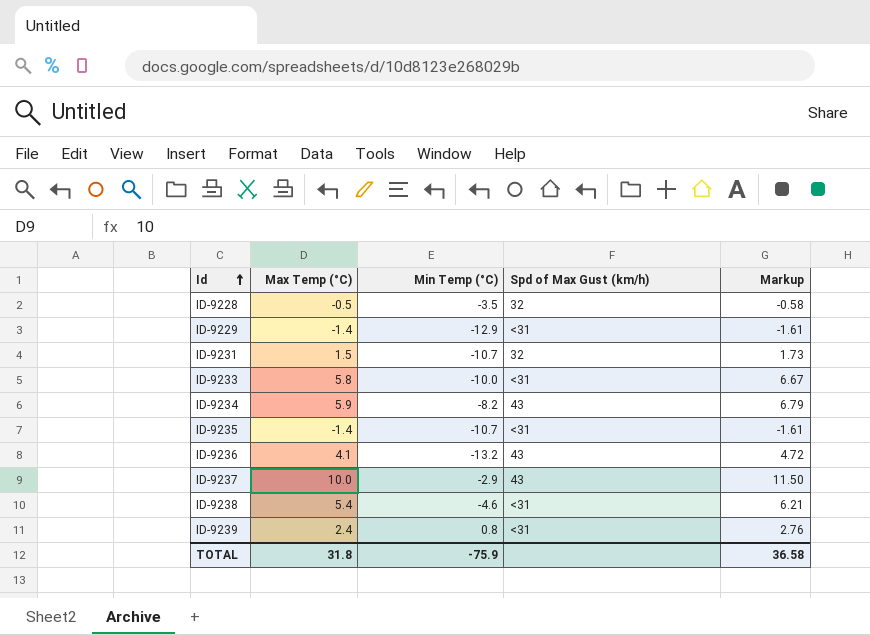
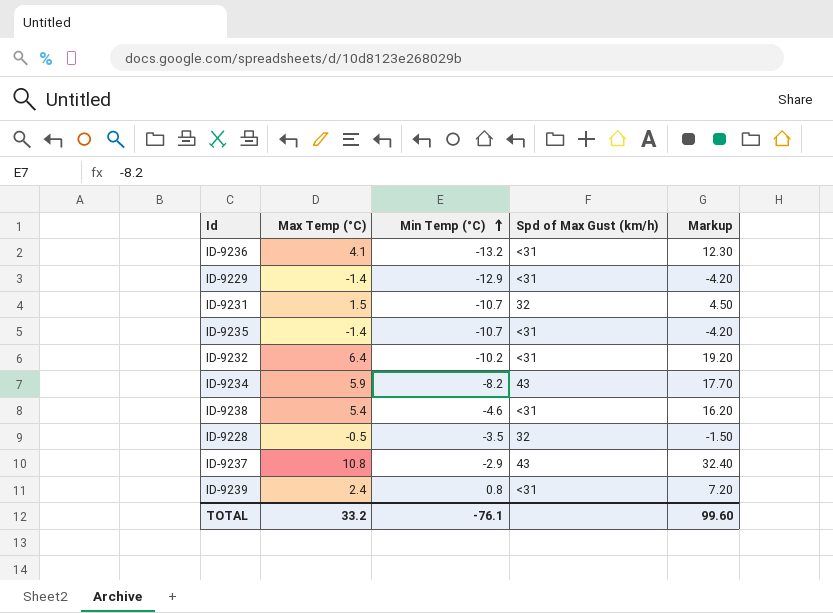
row order: Id ascending -> Min Temp (°C) ascending
column Markup | formula: [Max Temp (°C)] * 1.15 -> [Max Temp (°C)] * 3
row ID-9233: 5.8 | -10.0 | <31 | 6.67 -> none
ID-9236 | Spd of Max Gust (km/h): 43 -> <31
row ID-9232: none -> 6.4 | -10.2 | <31 | 19.20
ID-9237 | Max Temp (°C): 10.0 -> 10.8
TOTAL | Max Temp (°C): 31.8 -> 33.2
TOTAL | Min Temp (°C): -75.9 -> -76.1
TOTAL | Markup: 36.58 -> 99.60

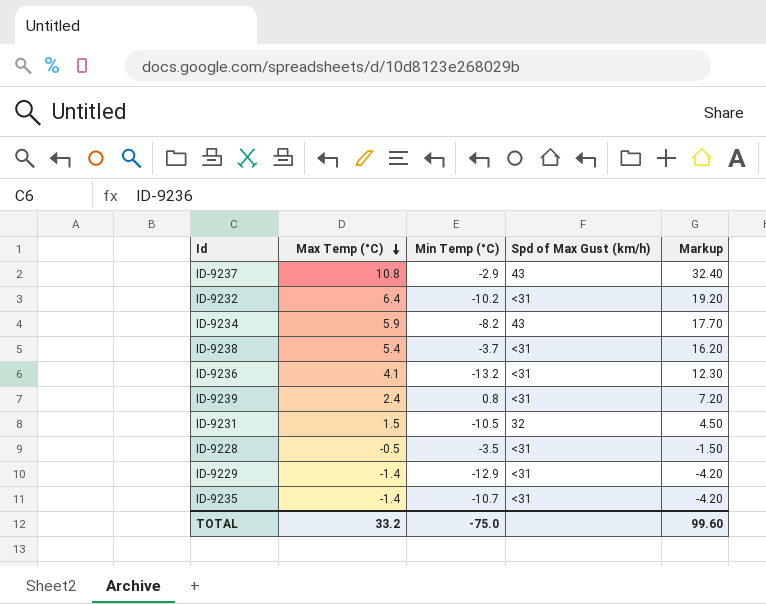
row order: Min Temp (°C) ascending -> Max Temp (°C) descending
ID-9238 | Min Temp (°C): -4.6 -> -3.7
ID-9231 | Min Temp (°C): -10.7 -> -10.5
ID-9228 | Spd of Max Gust (km/h): 32 -> <31
TOTAL | Min Temp (°C): -76.1 -> -75.0

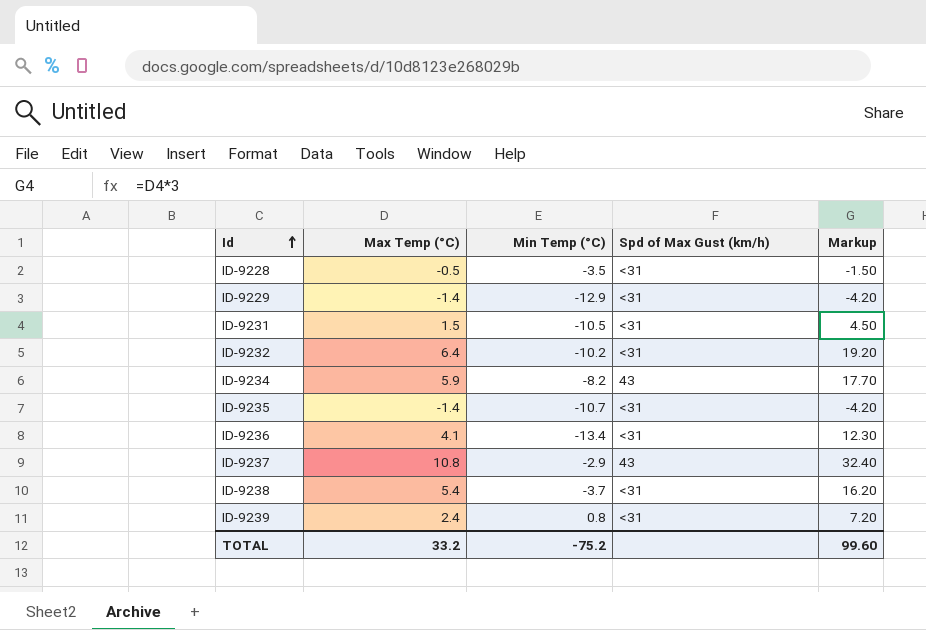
row order: Max Temp (°C) descending -> Id ascending
ID-9231 | Spd of Max Gust (km/h): 32 -> <31
ID-9236 | Min Temp (°C): -13.2 -> -13.4
TOTAL | Min Temp (°C): -75.0 -> -75.2

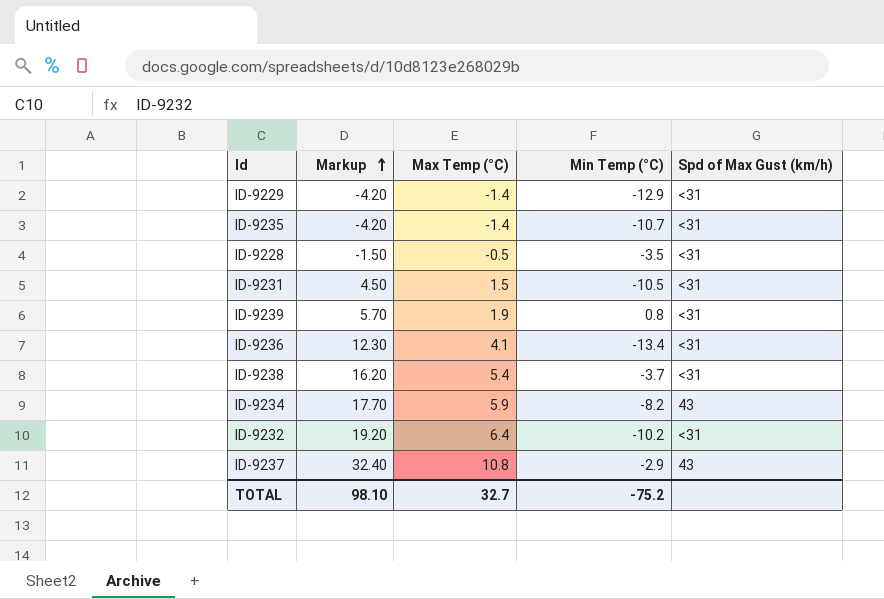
row order: Id ascending -> Markup ascending
column Markup | position: 5 -> 2
ID-9239 | Markup: 7.20 -> 5.70
ID-9239 | Max Temp (°C): 2.4 -> 1.9
TOTAL | Markup: 99.60 -> 98.10
TOTAL | Max Temp (°C): 33.2 -> 32.7

